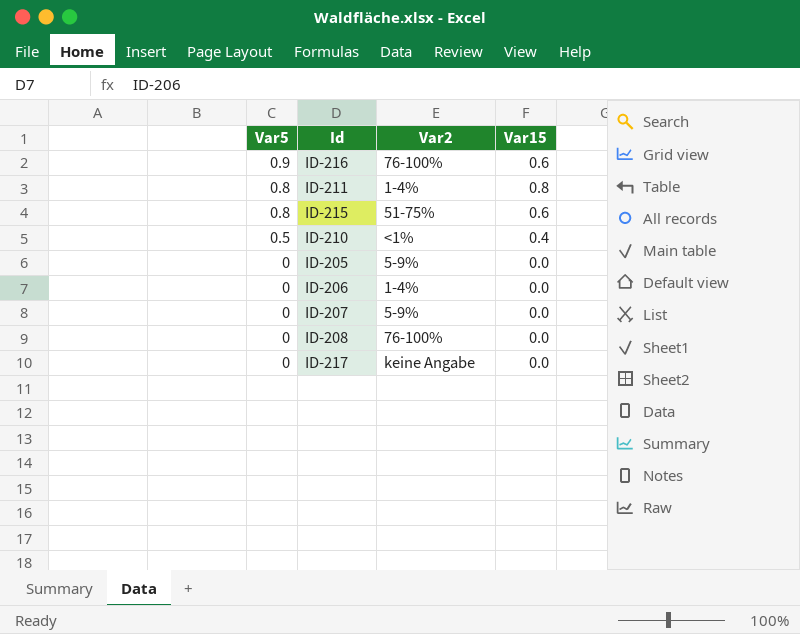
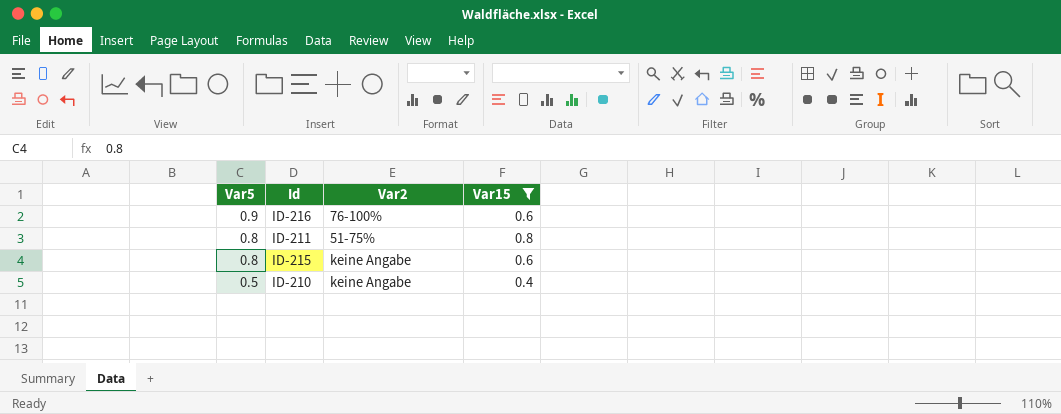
filter: none -> Var15 != 0.0
ID-211 | Var2: 1-4% -> 51-75%
ID-215 | Var2: 51-75% -> keine Angabe
ID-210 | Var2: <1% -> keine Angabe

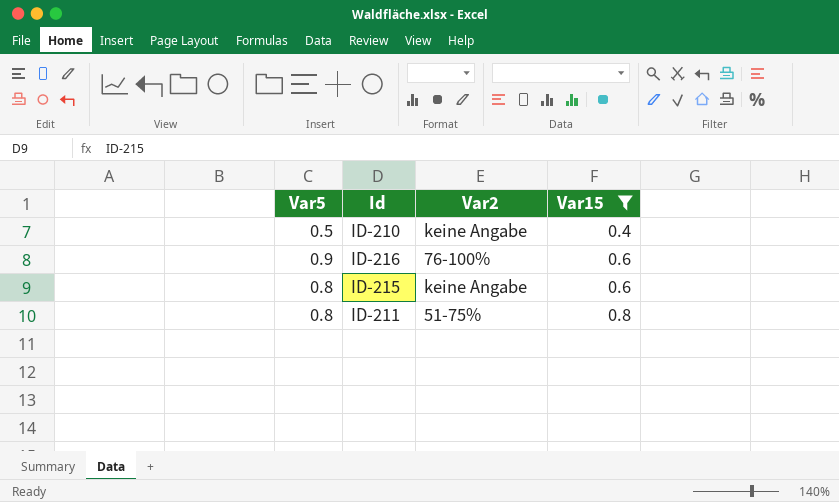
row order: Var5 descending -> Var15 ascending

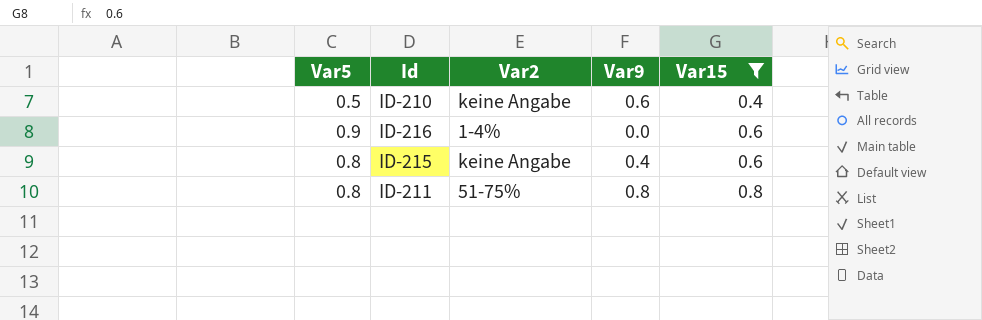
column Var9 | position: none -> 4
ID-216 | Var2: 76-100% -> 1-4%

